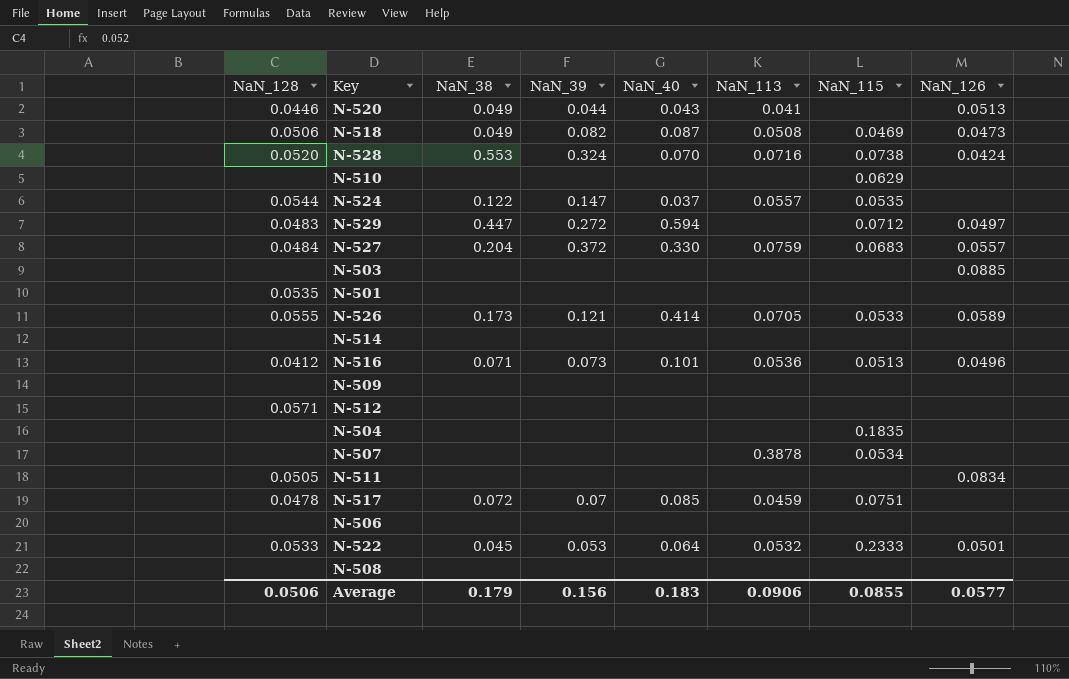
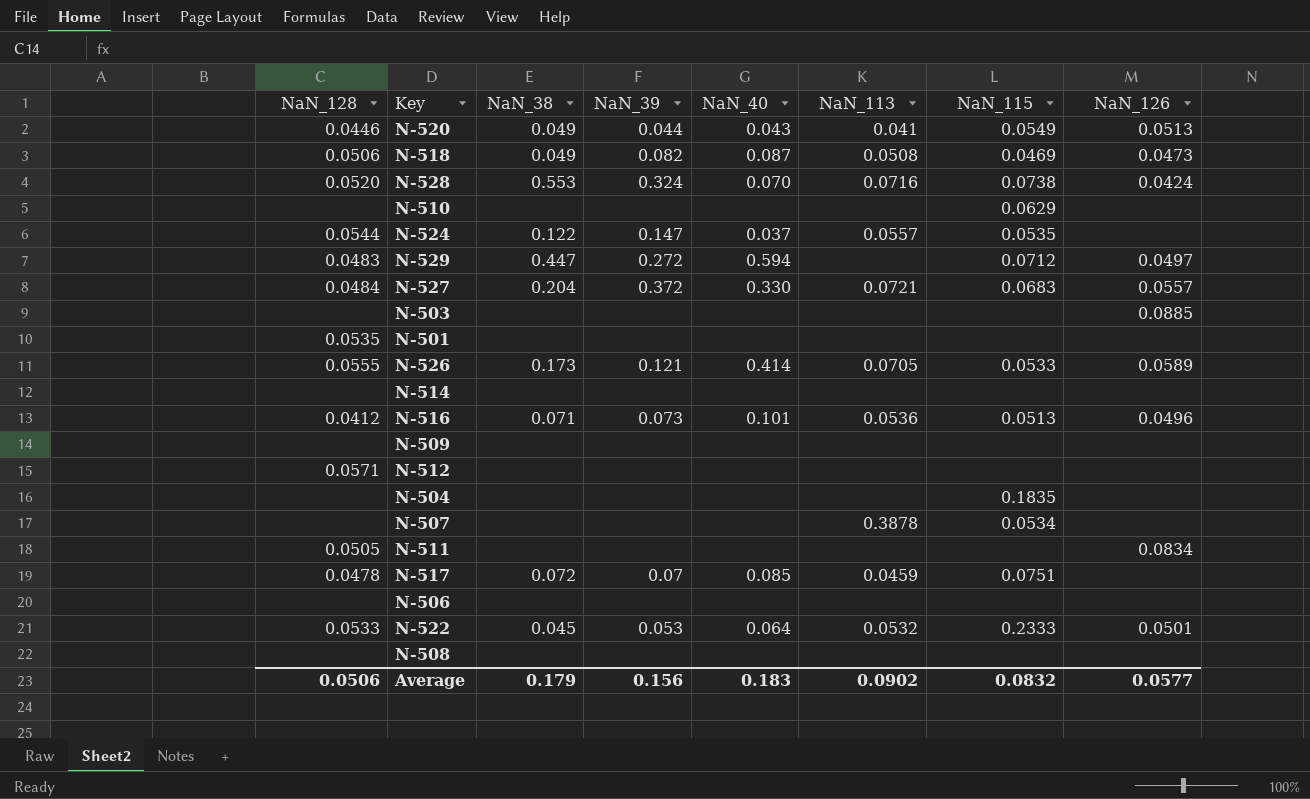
N-520 | NaN_115: none -> 0.0549
N-527 | NaN_113: 0.0759 -> 0.0721
Average | NaN_113: 0.0906 -> 0.0902
Average | NaN_115: 0.0855 -> 0.0832

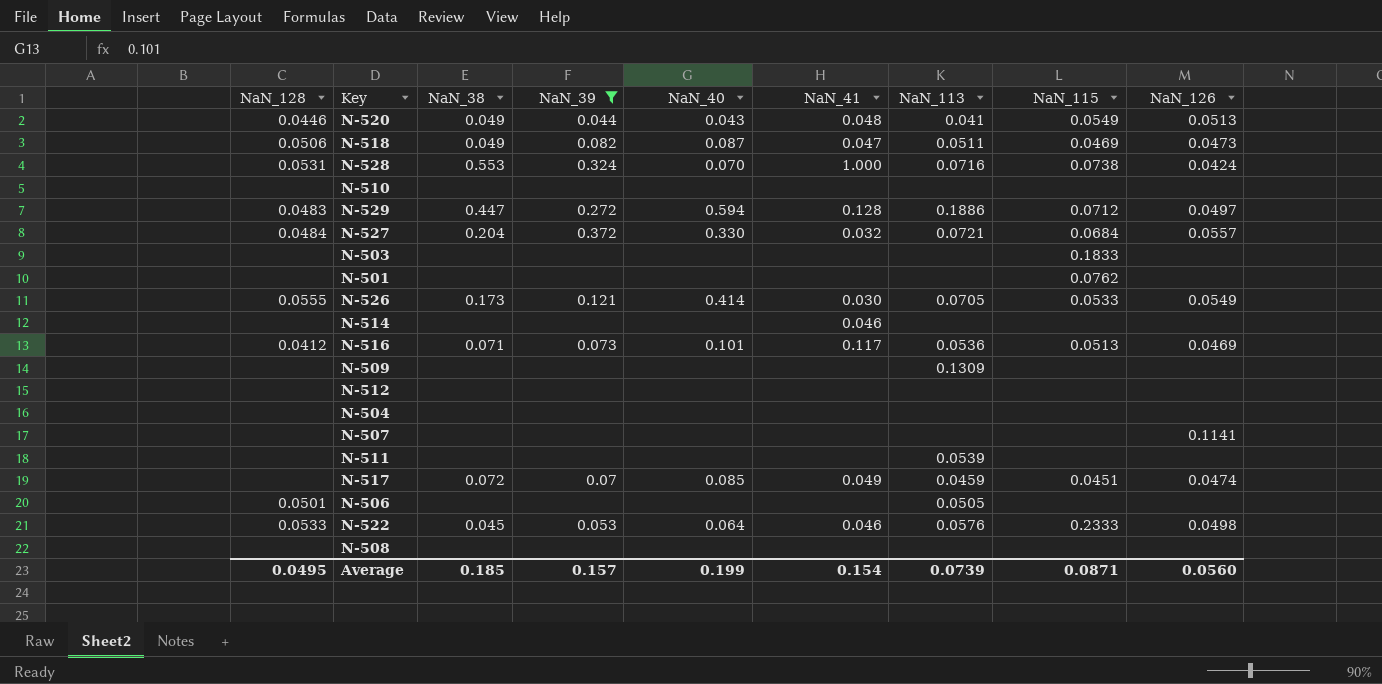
filter: none -> NaN_39 != 0.147
column NaN_41 | position: none -> 6
N-518 | NaN_113: 0.0508 -> 0.0511
N-528 | NaN_128: 0.0520 -> 0.0531
N-510 | NaN_115: 0.0629 -> none
N-529 | NaN_113: none -> 0.1886
N-527 | NaN_115: 0.0683 -> 0.0684
N-503 | NaN_115: none -> 0.1833
N-503 | NaN_126: 0.0885 -> none
N-501 | NaN_128: 0.0535 -> none
N-501 | NaN_115: none -> 0.0762
N-526 | NaN_126: 0.0589 -> 0.0549
N-516 | NaN_126: 0.0496 -> 0.0469
N-509 | NaN_113: none -> 0.1309
N-512 | NaN_128: 0.0571 -> none
N-504 | NaN_115: 0.1835 -> none
N-507 | NaN_113: 0.3878 -> none
N-507 | NaN_115: 0.0534 -> none
N-507 | NaN_126: none -> 0.1141
N-511 | NaN_128: 0.0505 -> none
N-511 | NaN_113: none -> 0.0539
N-511 | NaN_126: 0.0834 -> none
N-517 | NaN_128: 0.0478 -> none
N-517 | NaN_115: 0.0751 -> 0.0451
N-517 | NaN_126: none -> 0.0474
N-506 | NaN_128: none -> 0.0501
N-506 | NaN_113: none -> 0.0505
N-522 | NaN_113: 0.0532 -> 0.0576
N-522 | NaN_126: 0.0501 -> 0.0498
Average | NaN_128: 0.0506 -> 0.0495
Average | NaN_38: 0.179 -> 0.185
Average | NaN_39: 0.156 -> 0.157
Average | NaN_40: 0.183 -> 0.199
Average | NaN_113: 0.0902 -> 0.0739
Average | NaN_115: 0.0832 -> 0.0871
Average | NaN_126: 0.0577 -> 0.0560

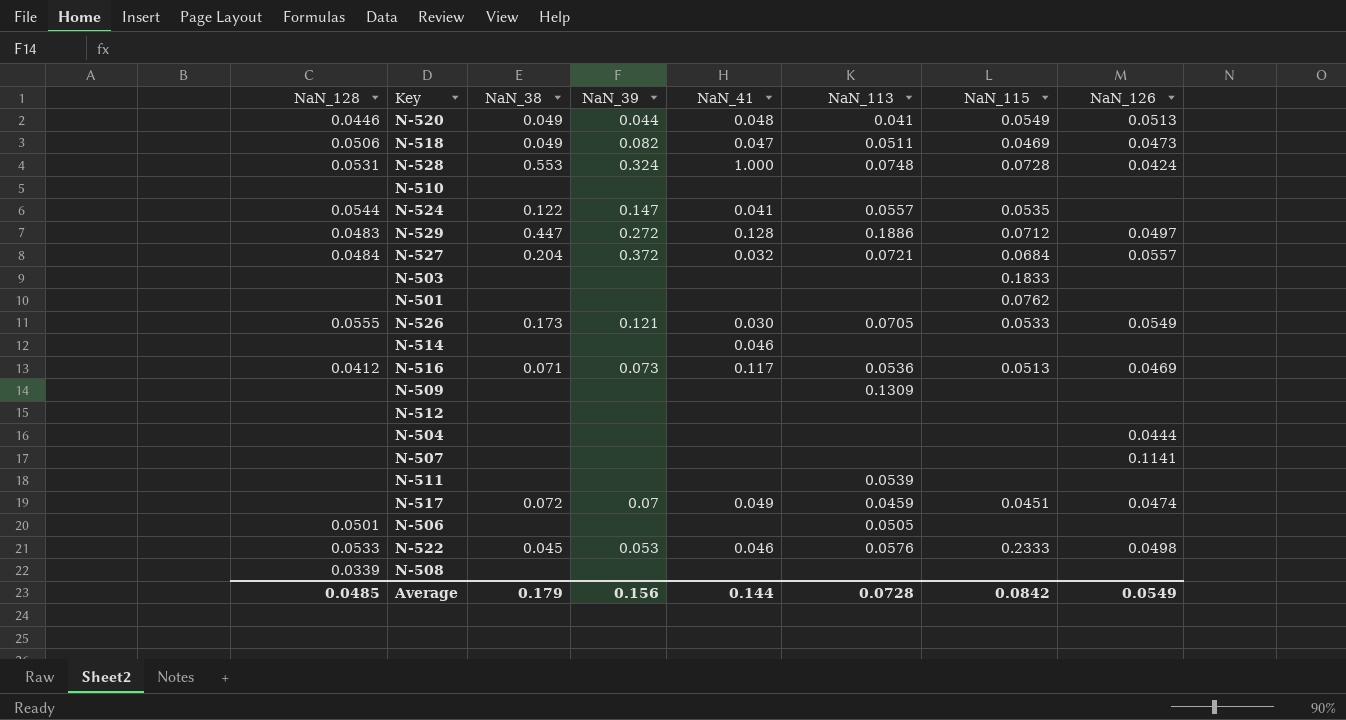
filter: NaN_39 != 0.147 -> none
column NaN_40 | position: 5 -> none
N-528 | NaN_113: 0.0716 -> 0.0748
N-528 | NaN_115: 0.0738 -> 0.0728
N-504 | NaN_126: none -> 0.0444
N-508 | NaN_128: none -> 0.0339
Average | NaN_128: 0.0495 -> 0.0485
Average | NaN_38: 0.185 -> 0.179
Average | NaN_39: 0.157 -> 0.156
Average | NaN_41: 0.154 -> 0.144
Average | NaN_113: 0.0739 -> 0.0728
Average | NaN_115: 0.0871 -> 0.0842
Average | NaN_126: 0.0560 -> 0.0549

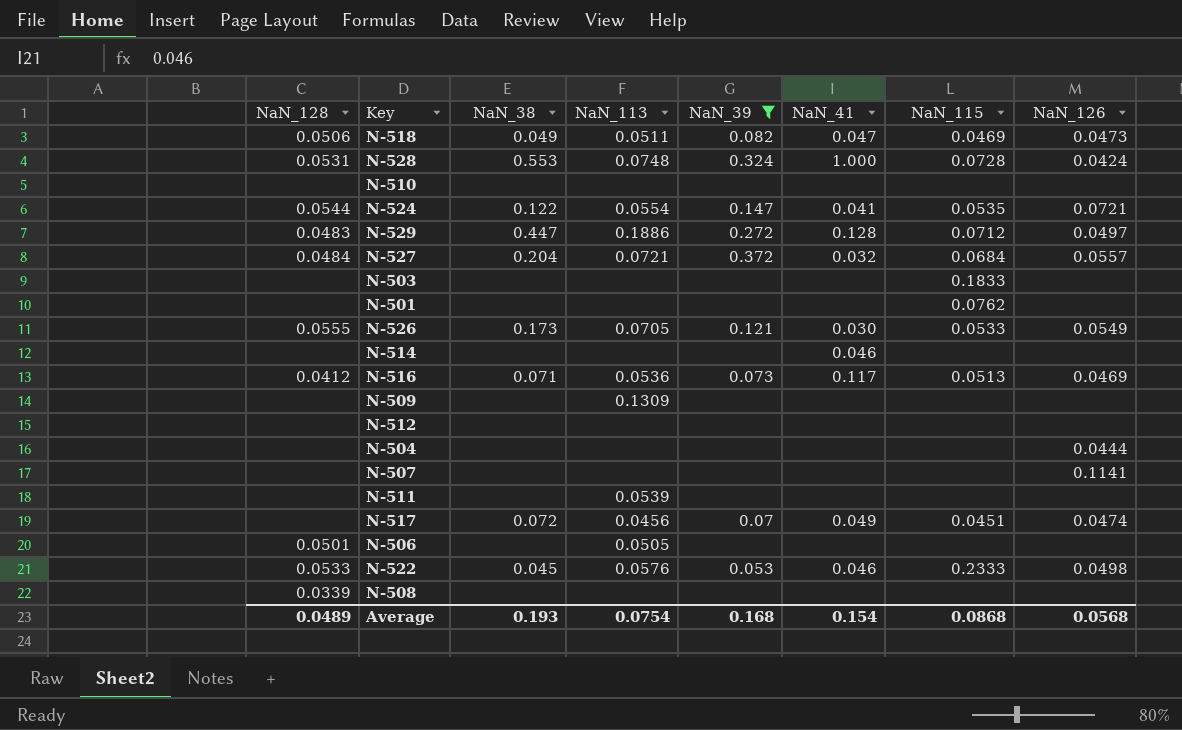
filter: none -> NaN_39 != 0.044
column NaN_113 | position: 6 -> 4
N-524 | NaN_113: 0.0557 -> 0.0554
N-524 | NaN_126: none -> 0.0721
N-517 | NaN_113: 0.0459 -> 0.0456
Average | NaN_128: 0.0485 -> 0.0489
Average | NaN_38: 0.179 -> 0.193
Average | NaN_113: 0.0728 -> 0.0754
Average | NaN_39: 0.156 -> 0.168
Average | NaN_41: 0.144 -> 0.154
Average | NaN_115: 0.0842 -> 0.0868
Average | NaN_126: 0.0549 -> 0.0568

